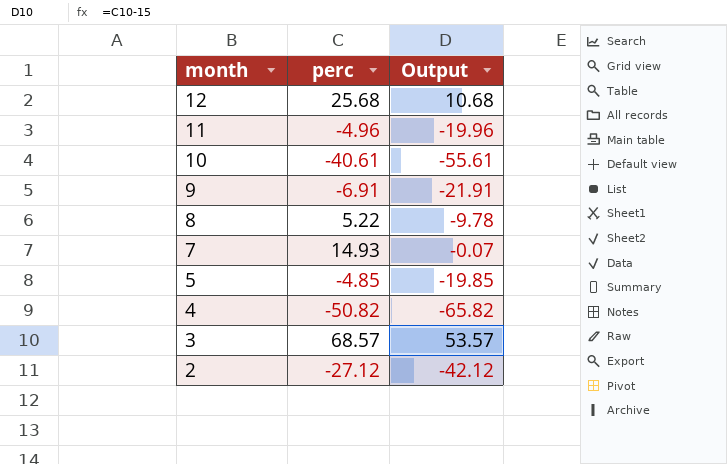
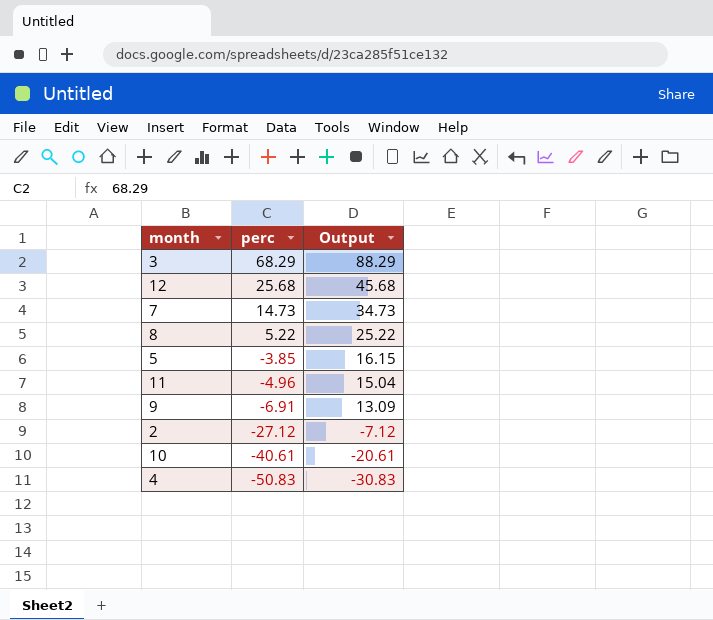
row order: month descending -> perc descending
column Output | formula: [perc] - 15 -> [perc] + 20
3 | perc: 68.57 -> 68.29
7 | perc: 14.93 -> 14.73
5 | perc: -4.85 -> -3.85
4 | perc: -50.82 -> -50.83

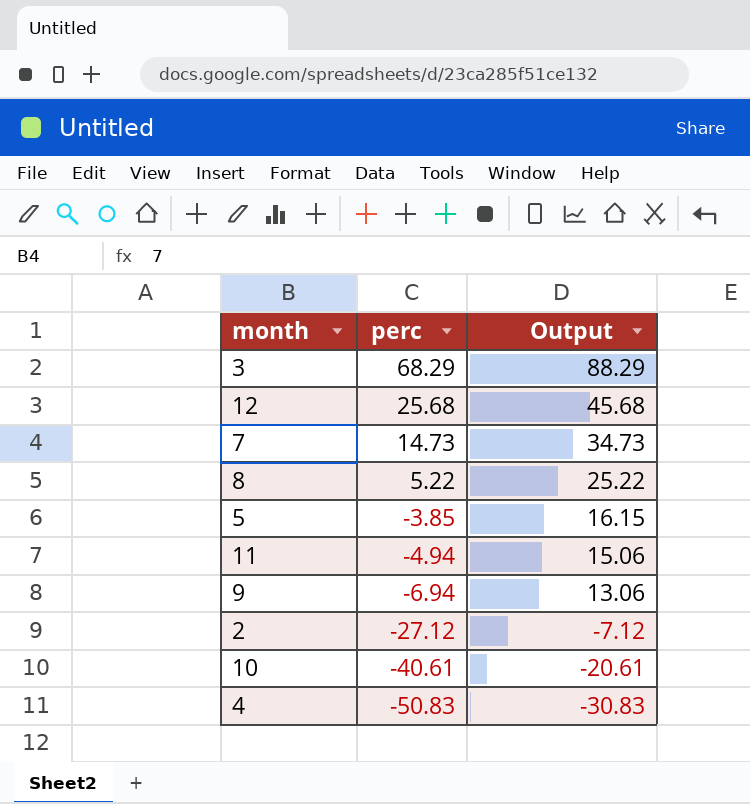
11 | perc: -4.96 -> -4.94
11 | Output: 15.04 -> 15.06
9 | perc: -6.91 -> -6.94
9 | Output: 13.09 -> 13.06

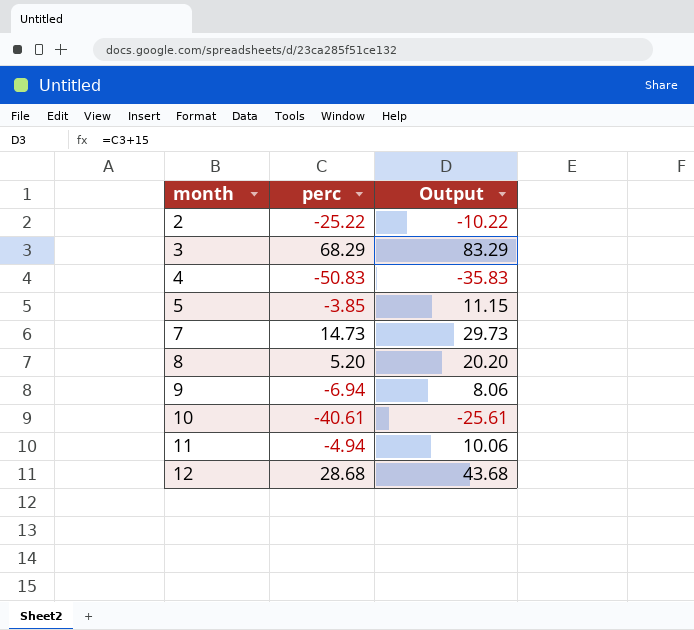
row order: perc descending -> month ascending
column Output | formula: [perc] + 20 -> [perc] + 15
2 | perc: -27.12 -> -25.22
8 | perc: 5.22 -> 5.20
12 | perc: 25.68 -> 28.68

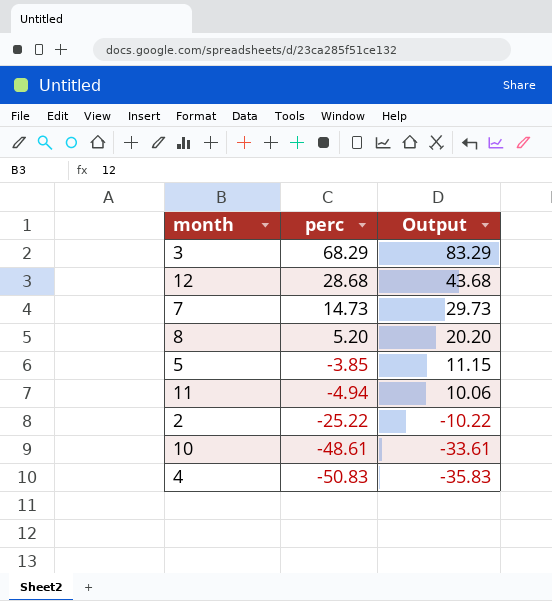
row order: month ascending -> perc descending
row 9: -6.94 | 8.06 -> none
10 | perc: -40.61 -> -48.61
10 | Output: -25.61 -> -33.61

